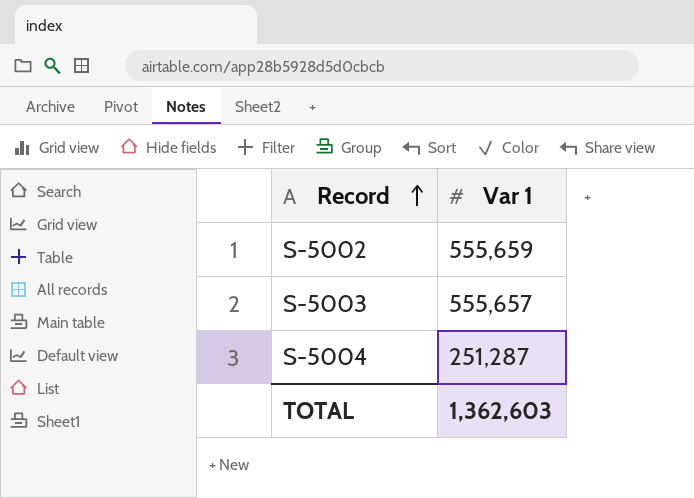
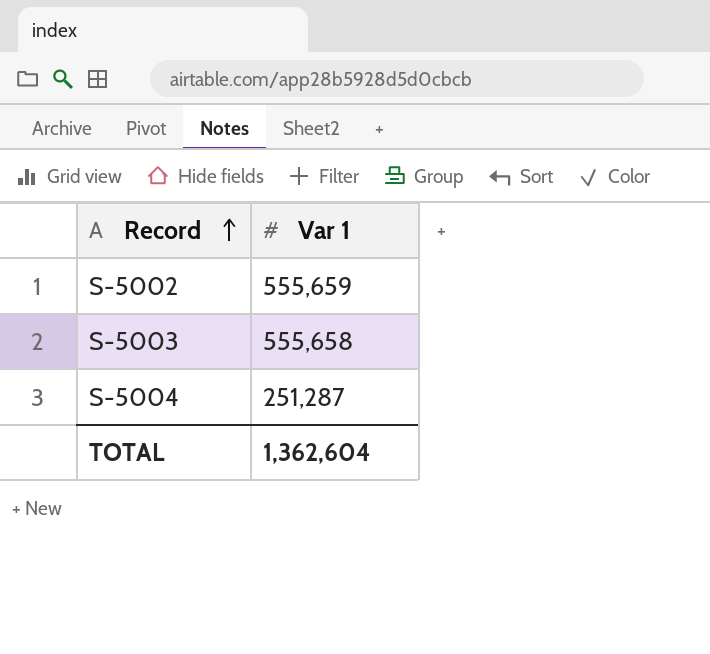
S-5003 | Var 1: 555,657 -> 555,658
TOTAL | Var 1: 1,362,603 -> 1,362,604

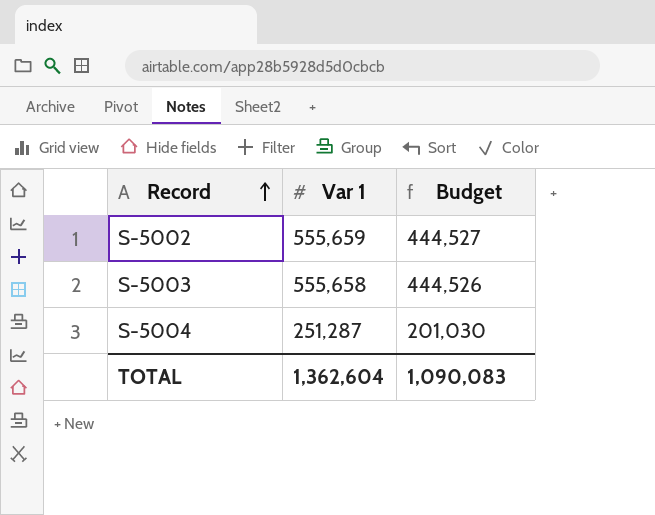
column Budget | formula: none -> [Var 1] * 0.8

